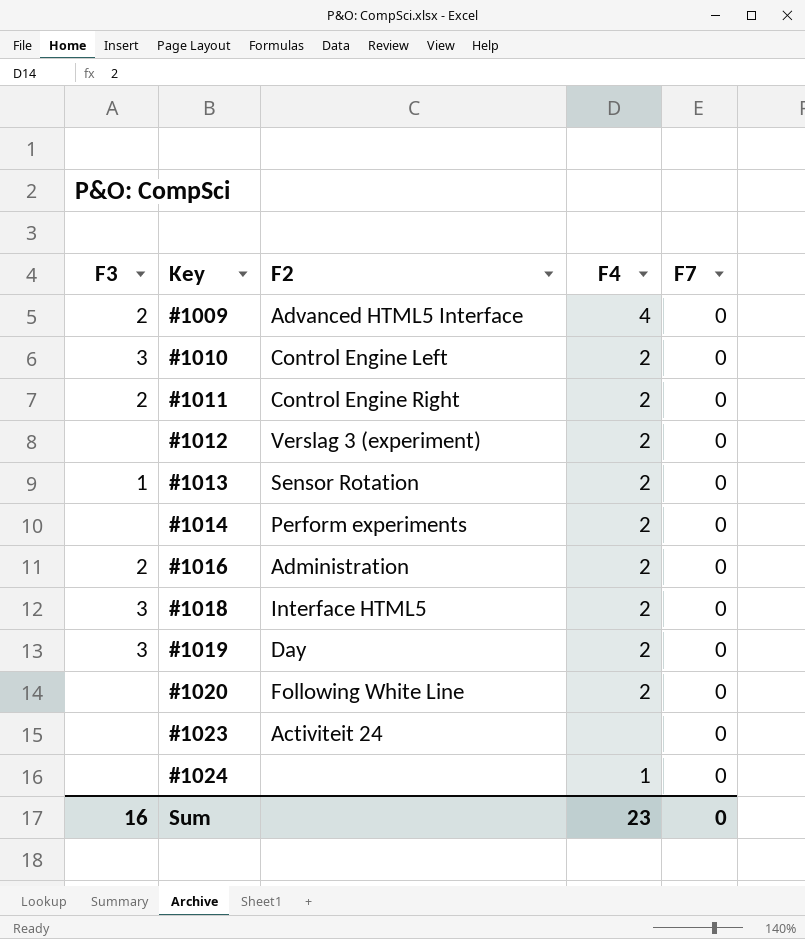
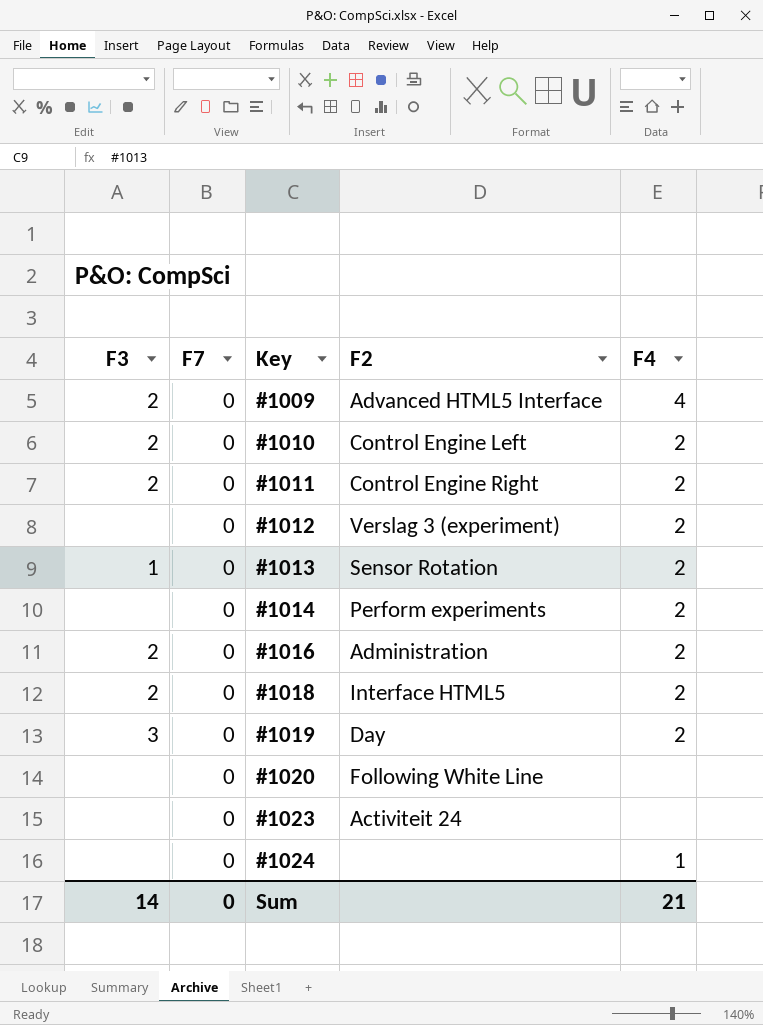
column F7 | position: 5 -> 2
#1010 | F3: 3 -> 2
#1018 | F3: 3 -> 2
#1020 | F4: 2 -> none
Sum | F3: 16 -> 14
Sum | F4: 23 -> 21

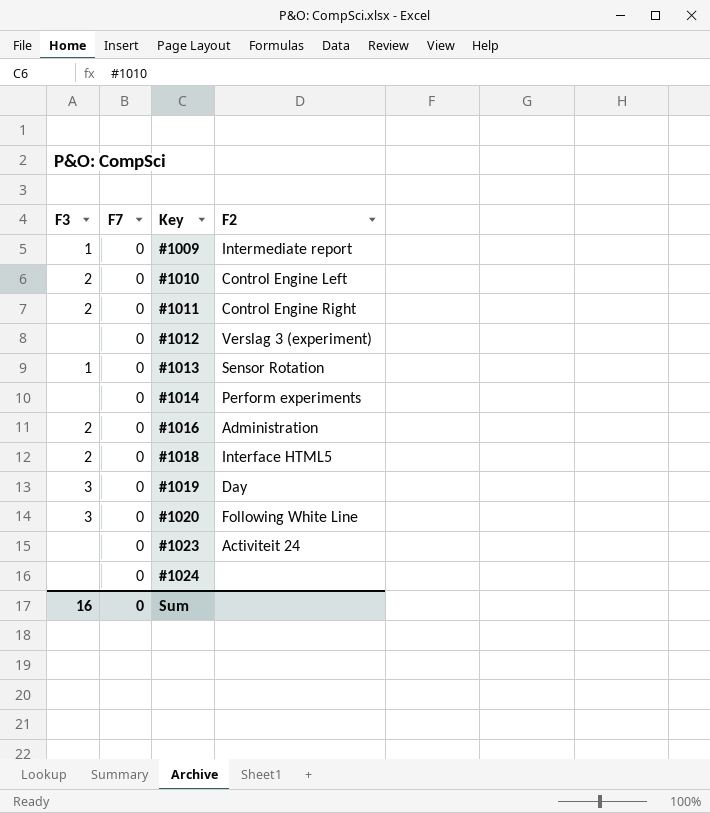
column F4 | position: 5 -> none
#1009 | F3: 2 -> 1
#1009 | F2: Advanced HTML5 Interface -> Intermediate report
#1020 | F3: none -> 3
Sum | F3: 14 -> 16

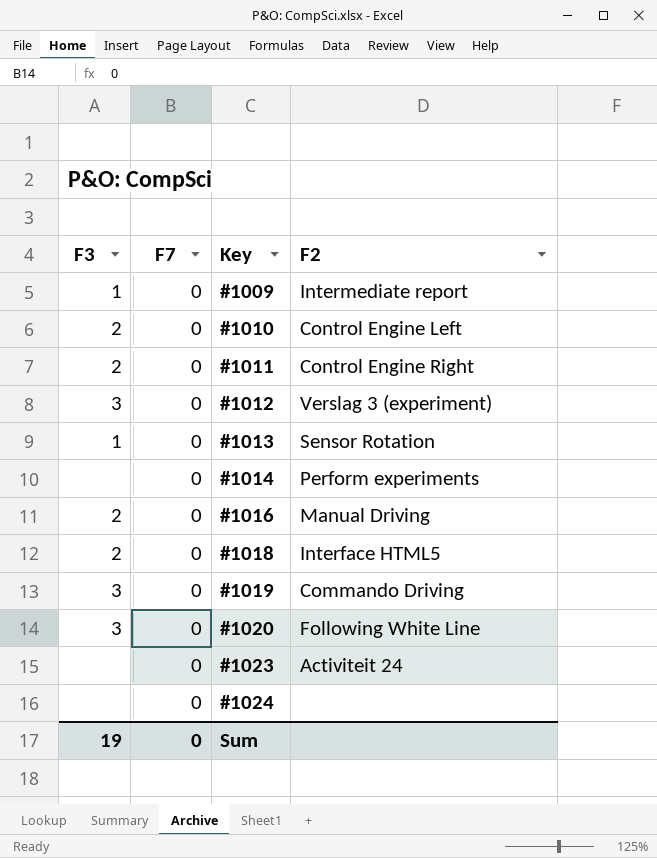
#1012 | F3: none -> 3
#1016 | F2: Administration -> Manual Driving
#1019 | F2: Day -> Commando Driving
Sum | F3: 16 -> 19

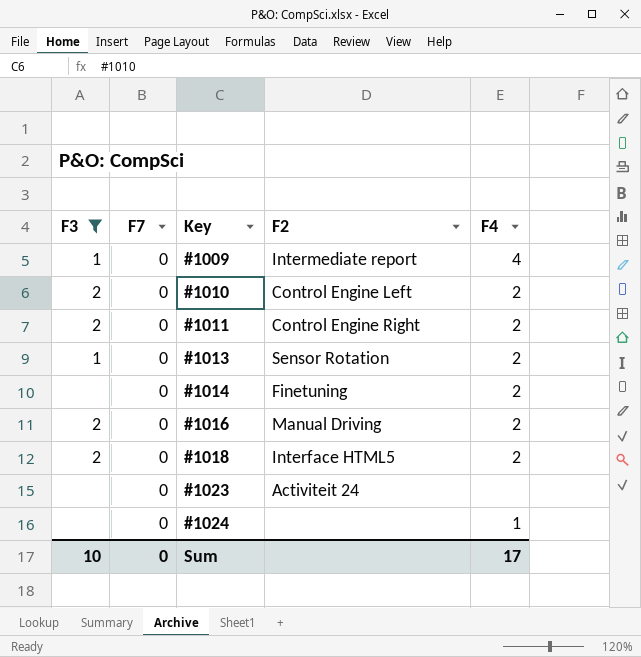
filter: none -> F3 != 3
column F4 | position: none -> 5
#1014 | F2: Perform experiments -> Finetuning
Sum | F3: 19 -> 10

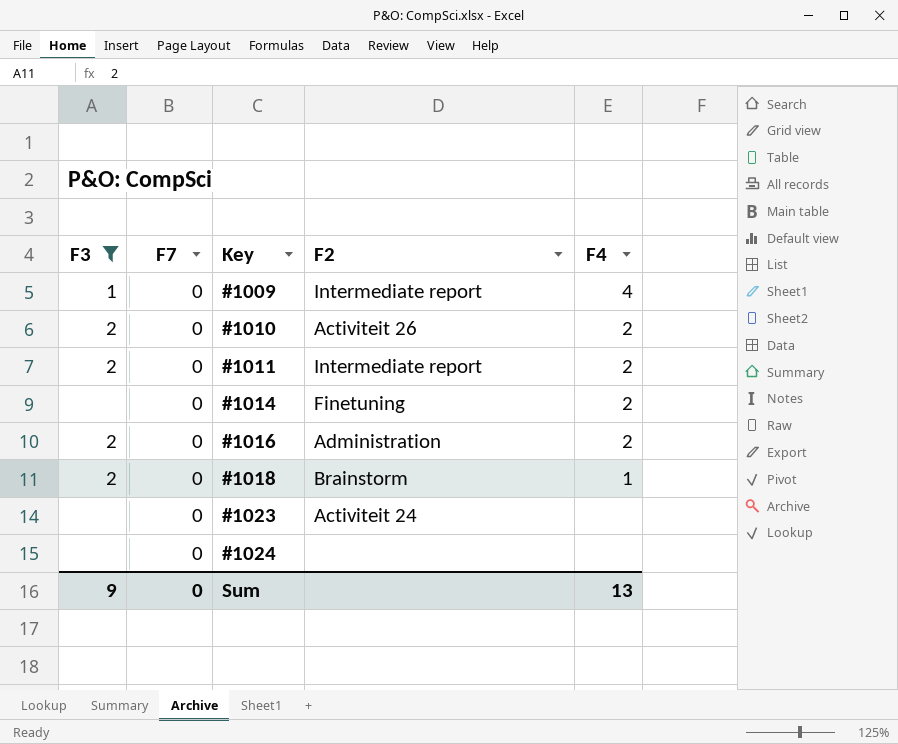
row #1013: 1 | 0 | Sensor Rotation | 2 -> none
#1010 | F2: Control Engine Left -> Activiteit 26
#1011 | F2: Control Engine Right -> Intermediate report
#1016 | F2: Manual Driving -> Administration
#1018 | F2: Interface HTML5 -> Brainstorm
#1018 | F4: 2 -> 1
#1024 | F4: 1 -> none
Sum | F3: 10 -> 9
Sum | F4: 17 -> 13

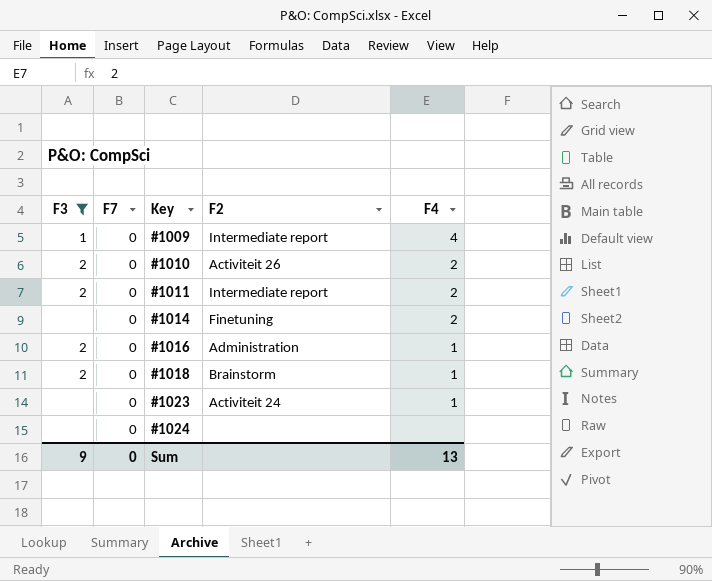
#1016 | F4: 2 -> 1
#1023 | F4: none -> 1

